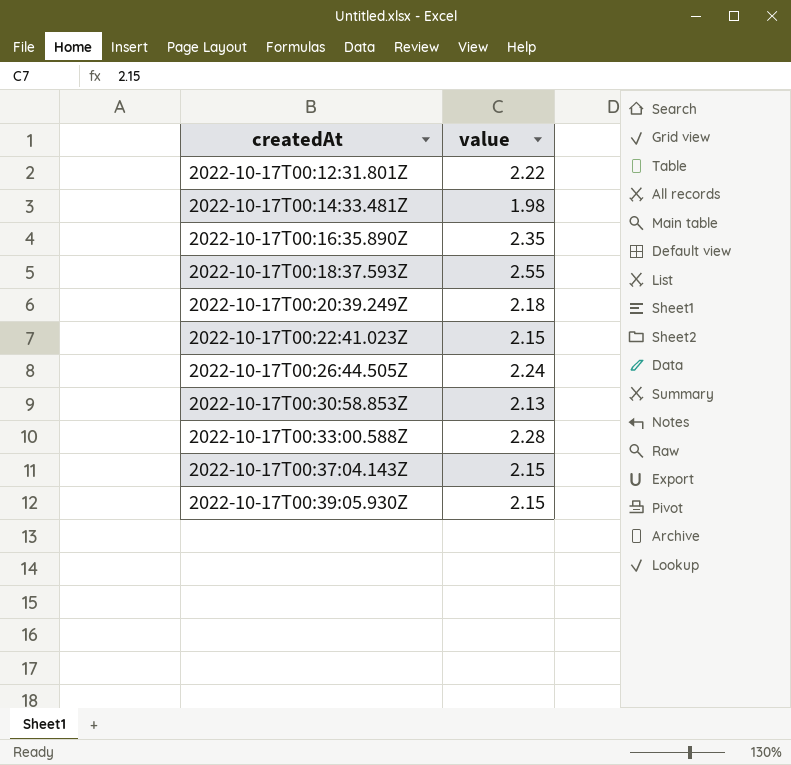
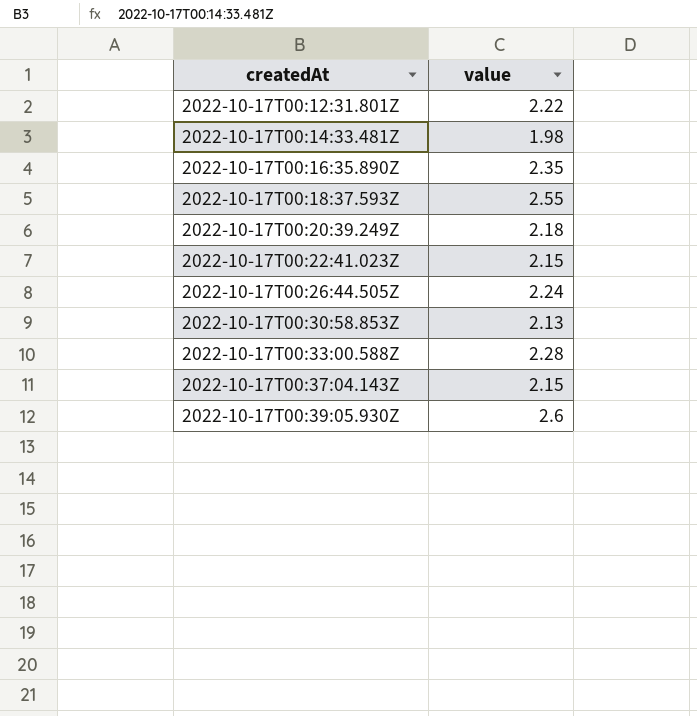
2022-10-17T00:39:05.930Z | value: 2.15 -> 2.6

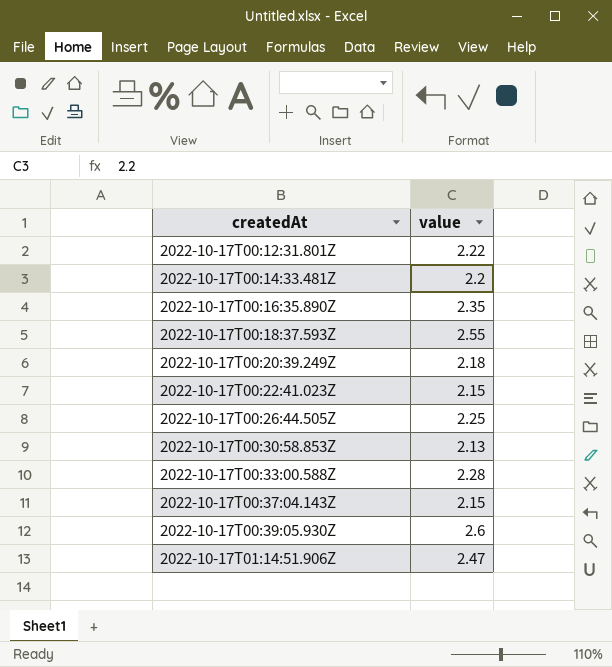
2022-10-17T00:14:33.481Z | value: 1.98 -> 2.2
2022-10-17T00:26:44.505Z | value: 2.24 -> 2.25
row 2022-10-17T01:14:51.906Z: none -> 2.47

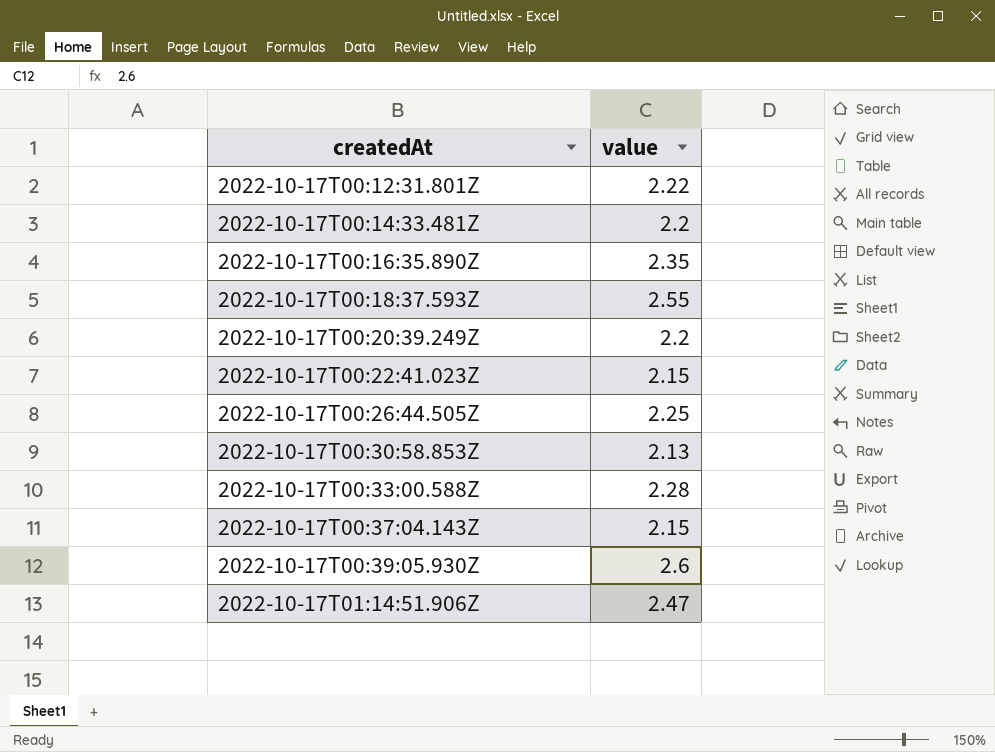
2022-10-17T00:20:39.249Z | value: 2.18 -> 2.2

